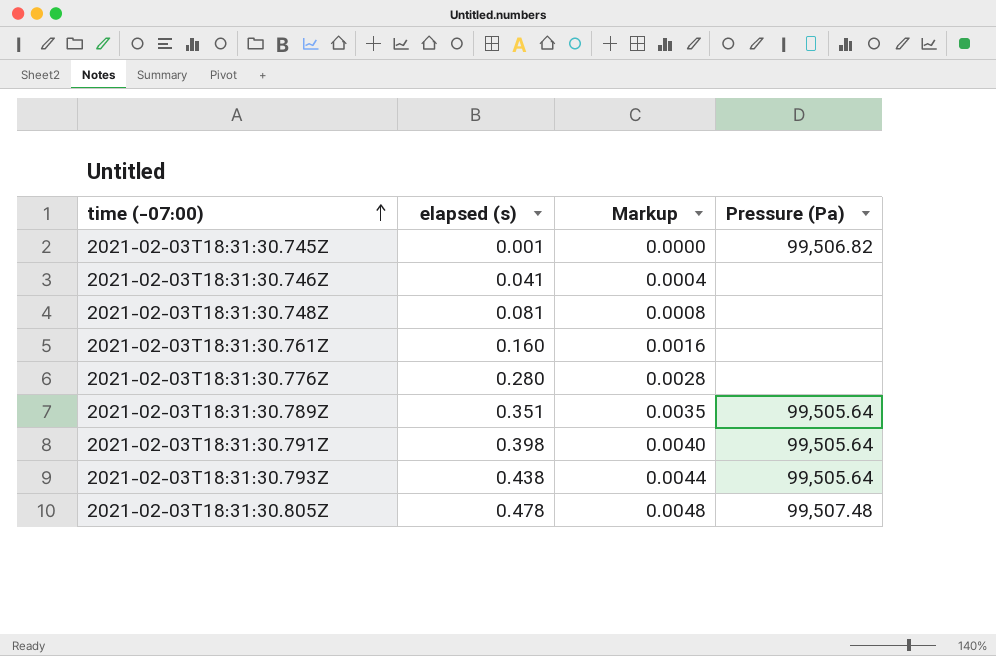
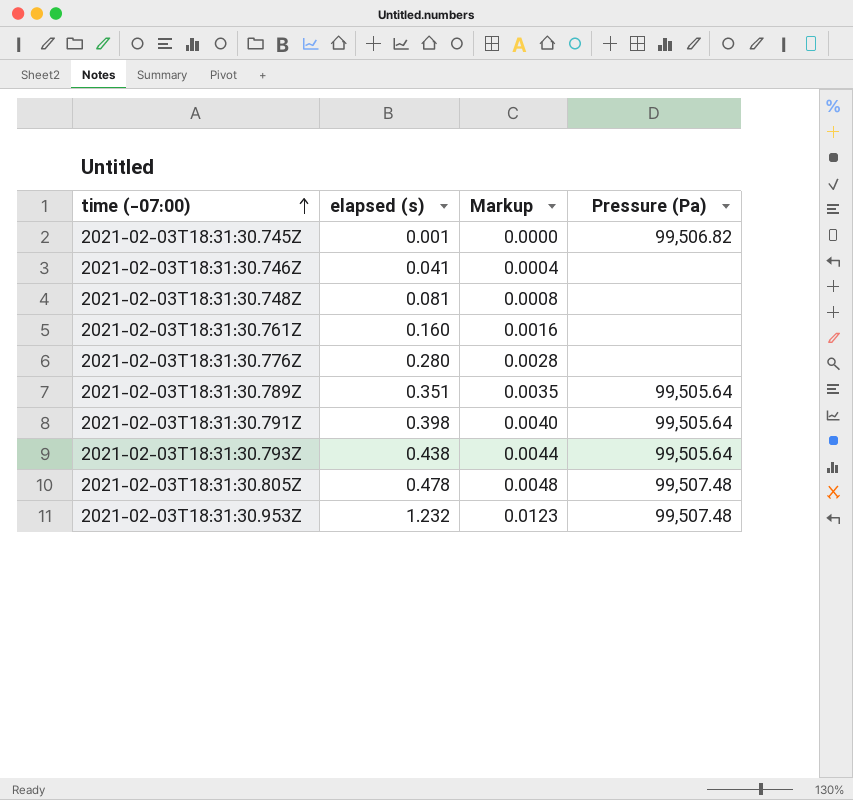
row 2021-02-03T18:31:30.953Z: none -> 1.232 | 0.0123 | 99,507.48

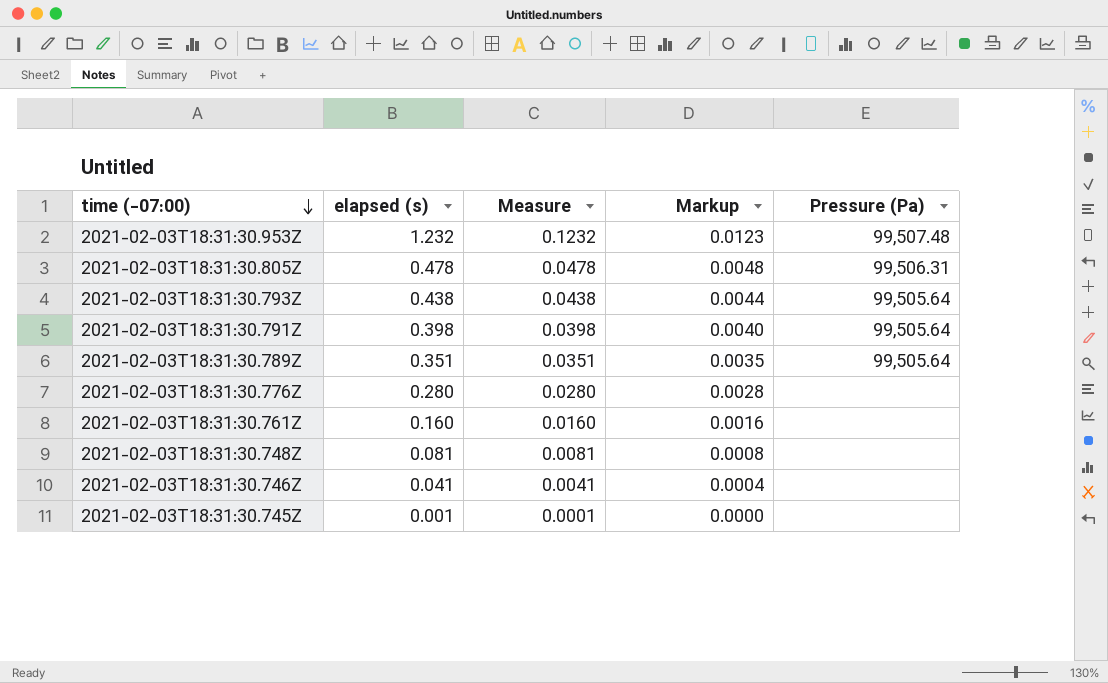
row order: time (-07:00) ascending -> time (-07:00) descending
column Measure | formula: none -> [elapsed (s)] * 0.1
2021-02-03T18:31:30.805Z | Pressure (Pa): 99,507.48 -> 99,506.31
2021-02-03T18:31:30.745Z | Pressure (Pa): 99,506.82 -> none

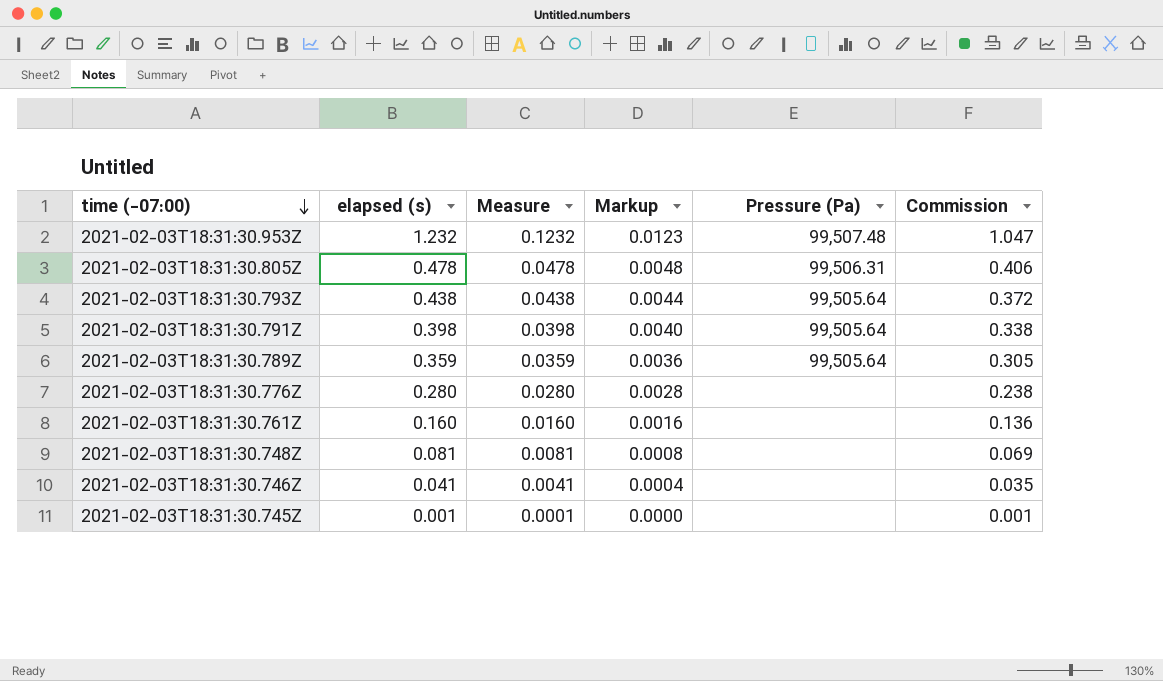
column Commission | formula: none -> [elapsed (s)] * 0.85
2021-02-03T18:31:30.789Z | elapsed (s): 0.351 -> 0.359
2021-02-03T18:31:30.789Z | Measure: 0.0351 -> 0.0359
2021-02-03T18:31:30.789Z | Markup: 0.0035 -> 0.0036

